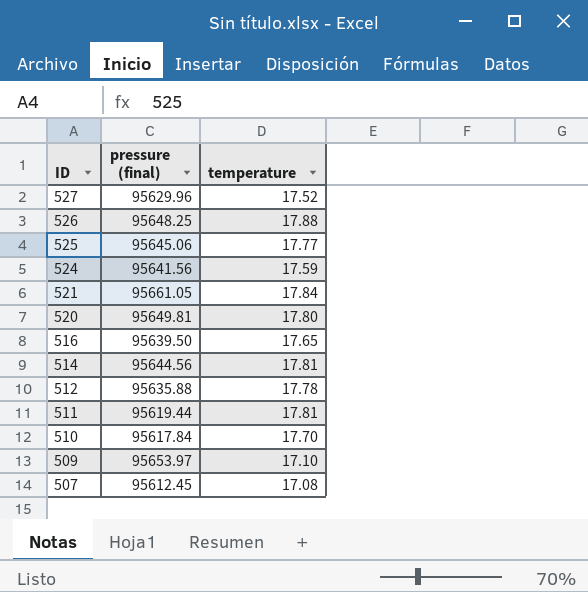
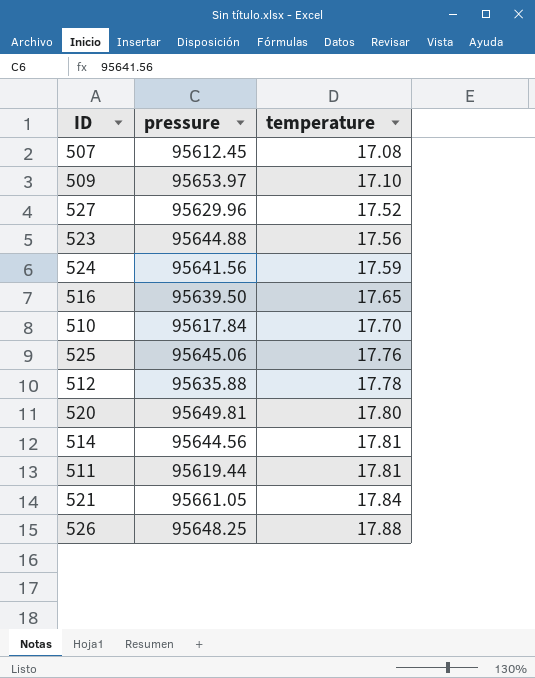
row order: ID descending -> temperature ascending
column name: pressure (final) -> pressure
row 523: none -> 95644.88 | 17.56
525 | temperature: 17.77 -> 17.76

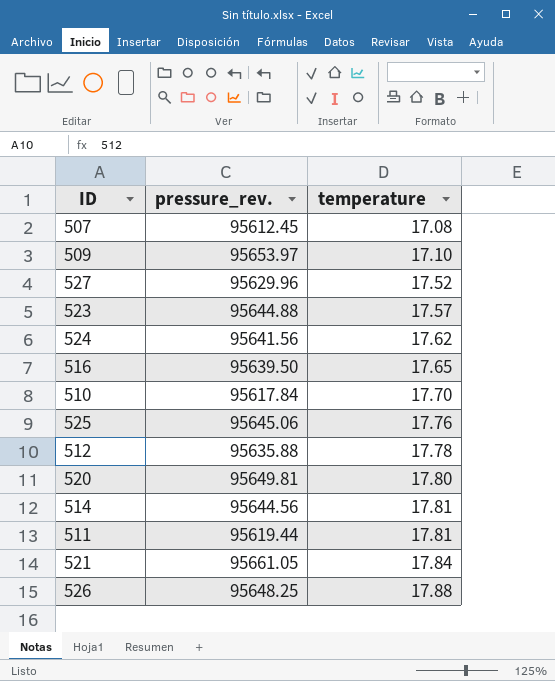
column name: pressure -> pressure_rev.
523 | temperature: 17.56 -> 17.57
524 | temperature: 17.59 -> 17.62

